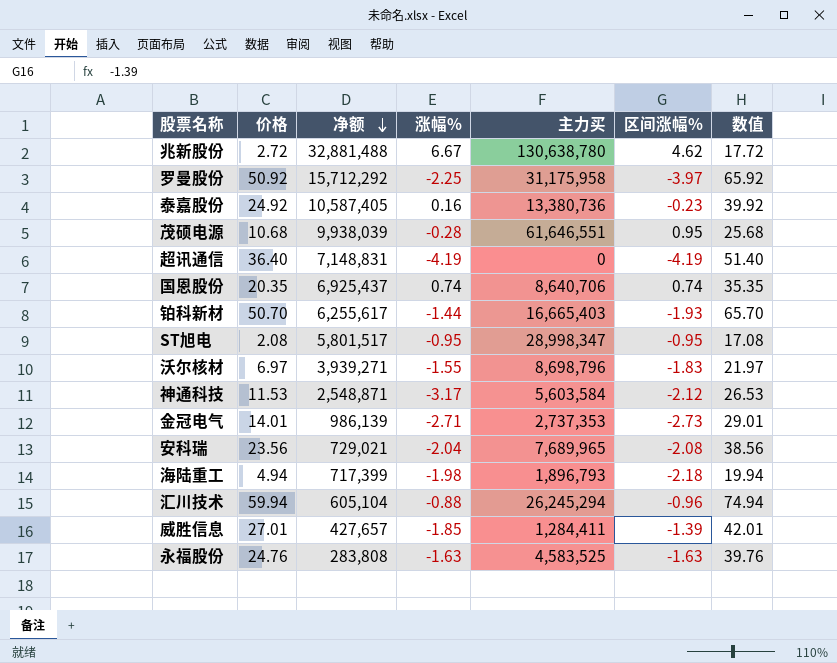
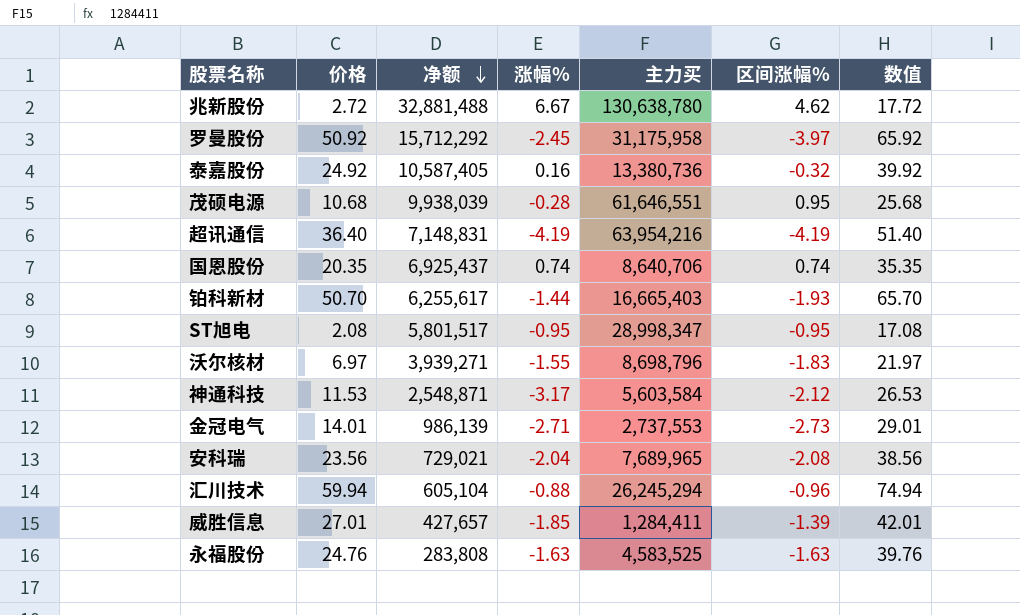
row 海陆重工: 4.94 | 717,399 | -1.98 | 1,896,793 | -2.18 | 19.94 -> none
罗曼股份 | 涨幅%: -2.25 -> -2.45
泰嘉股份 | 区间涨幅%: -0.23 -> -0.32
超讯通信 | 主力买: 0 -> 63,954,216
金冠电气 | 主力买: 2,737,353 -> 2,737,553

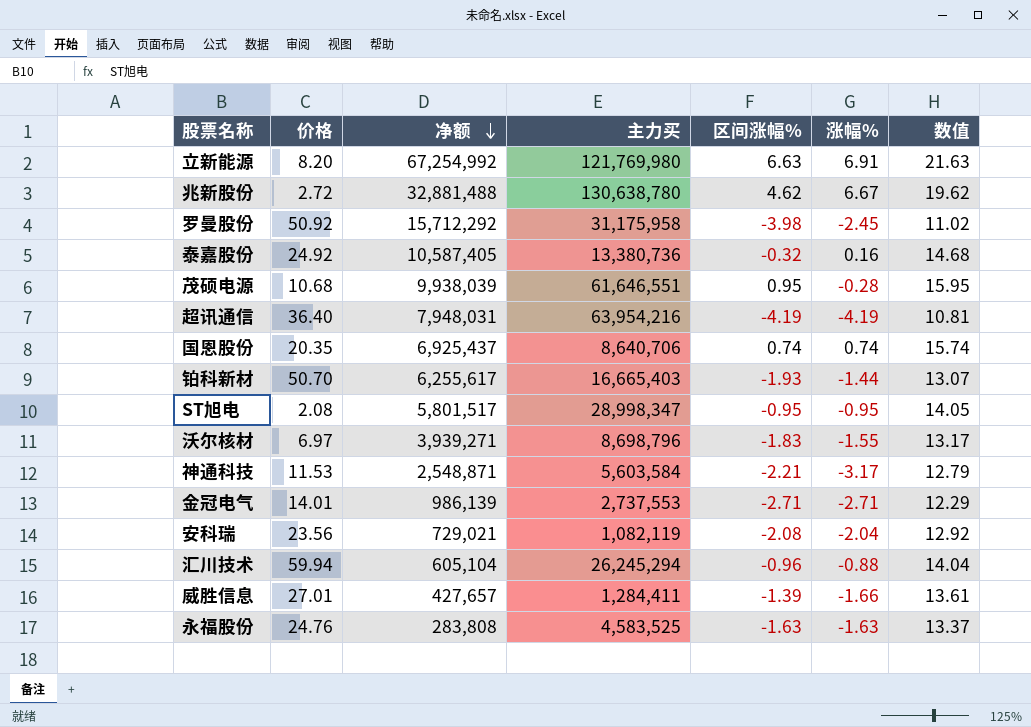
column 涨幅% | position: 4 -> 6
column 数值 | formula: [价格] + 15 -> [区间涨幅%] + 15
row 立新能源: none -> 8.20 | 67,254,992 | 121,769,980 | 6.63 | 6.91 | 21.63
罗曼股份 | 区间涨幅%: -3.97 -> -3.98
超讯通信 | 净额: 7,148,831 -> 7,948,031
神通科技 | 区间涨幅%: -2.12 -> -2.21
金冠电气 | 区间涨幅%: -2.73 -> -2.71
安科瑞 | 主力买: 7,689,965 -> 1,082,119
威胜信息 | 涨幅%: -1.85 -> -1.66

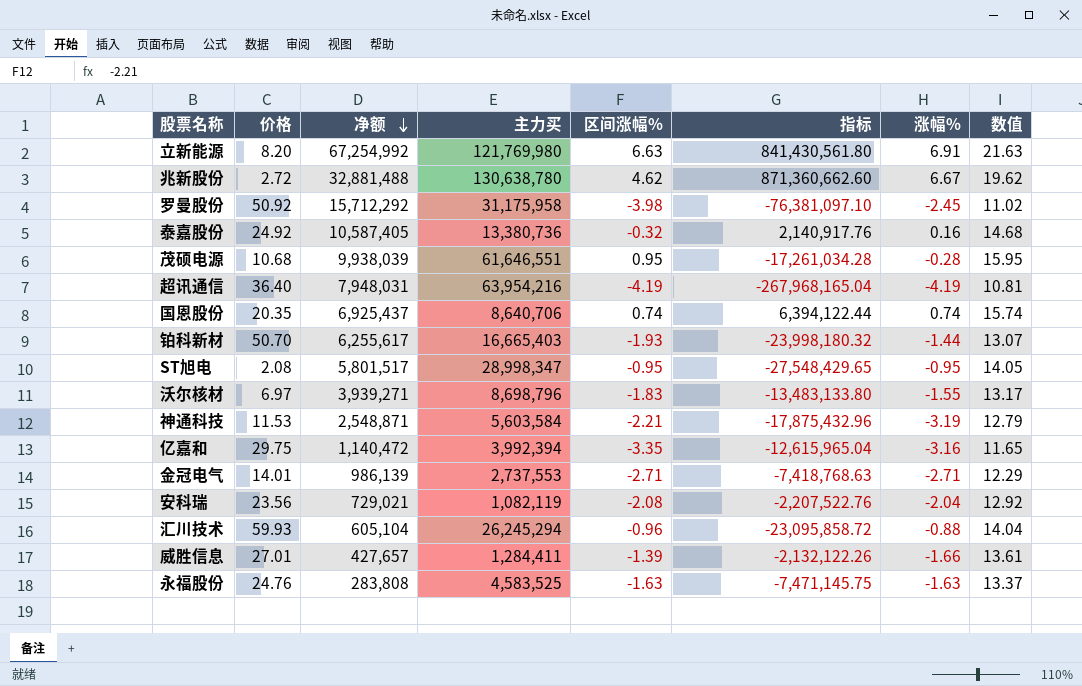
column 指标 | formula: none -> [主力买] * [涨幅%]
神通科技 | 涨幅%: -3.17 -> -3.19
row 亿嘉和: none -> 29.75 | 1,140,472 | 3,992,394 | -3.35 | -12,615,965.04 | -3.16 | 11.65
汇川技术 | 价格: 59.94 -> 59.93

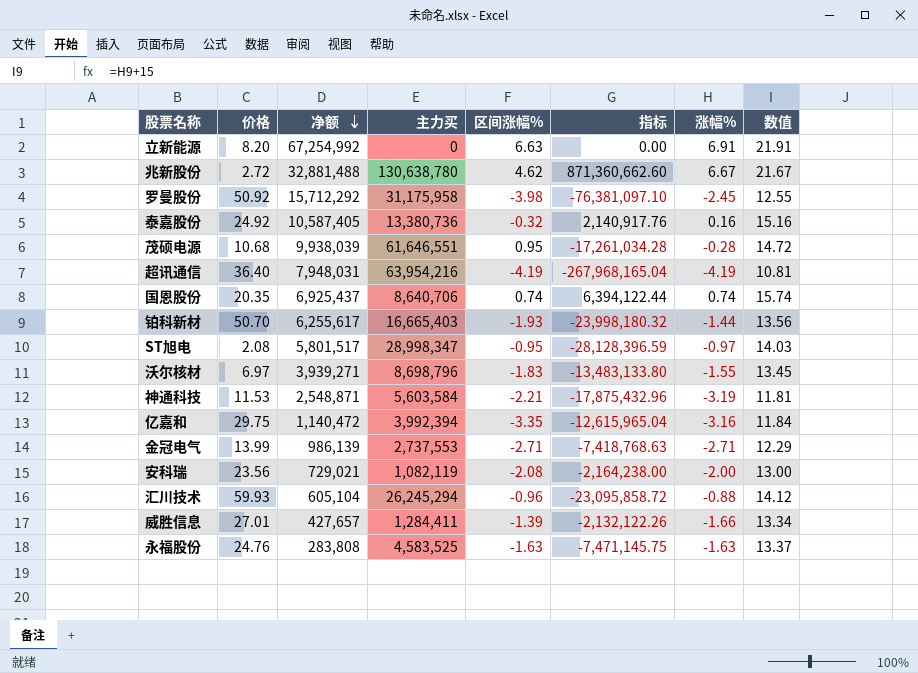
column 数值 | formula: [区间涨幅%] + 15 -> [涨幅%] + 15
立新能源 | 主力买: 121,769,980 -> 0
立新能源 | 指标: 841,430,561.80 -> 0.00
ST旭电 | 指标: -27,548,429.65 -> -28,128,396.59
ST旭电 | 涨幅%: -0.95 -> -0.97
金冠电气 | 价格: 14.01 -> 13.99
安科瑞 | 指标: -2,207,522.76 -> -2,164,238.00
安科瑞 | 涨幅%: -2.04 -> -2.00

